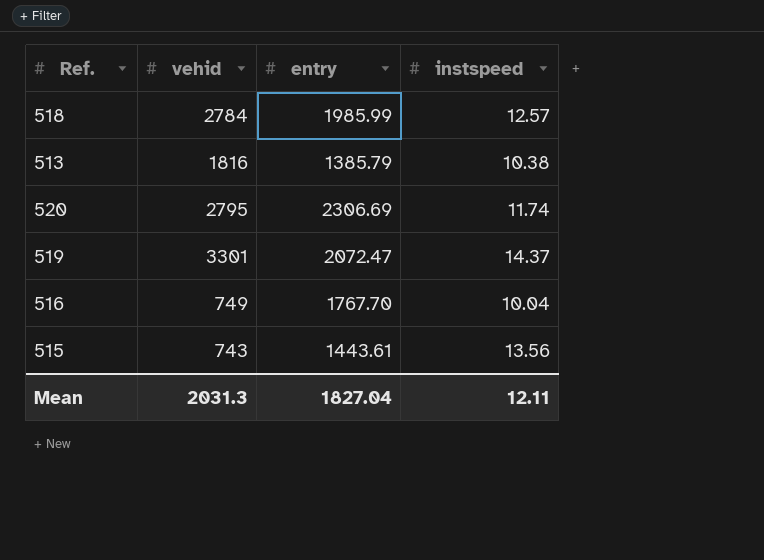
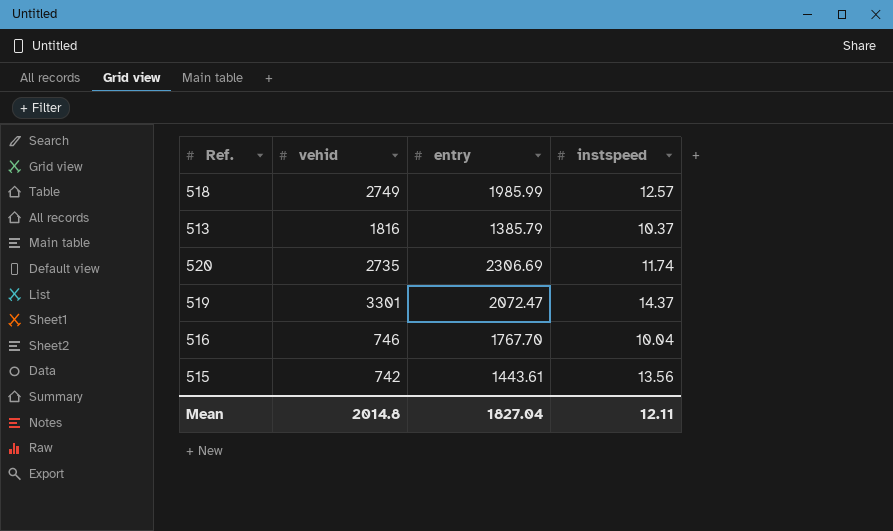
518 | vehid: 2784 -> 2749
513 | instspeed: 10.38 -> 10.37
520 | vehid: 2795 -> 2735
516 | vehid: 749 -> 746
515 | vehid: 743 -> 742
Mean | vehid: 2031.3 -> 2014.8

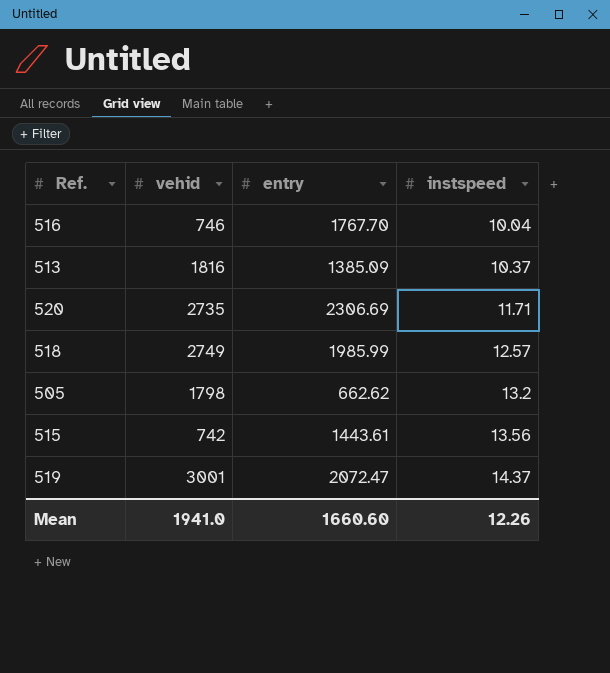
row order: none -> instspeed ascending
513 | entry: 1385.79 -> 1385.09
520 | instspeed: 11.74 -> 11.71
row 505: none -> 1798 | 662.62 | 13.2
519 | vehid: 3301 -> 3001
Mean | vehid: 2014.8 -> 1941.0
Mean | entry: 1827.04 -> 1660.60
Mean | instspeed: 12.11 -> 12.26

